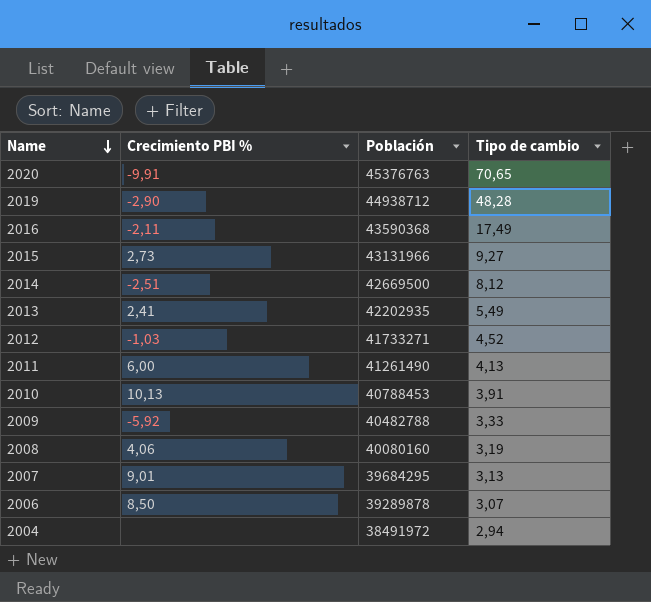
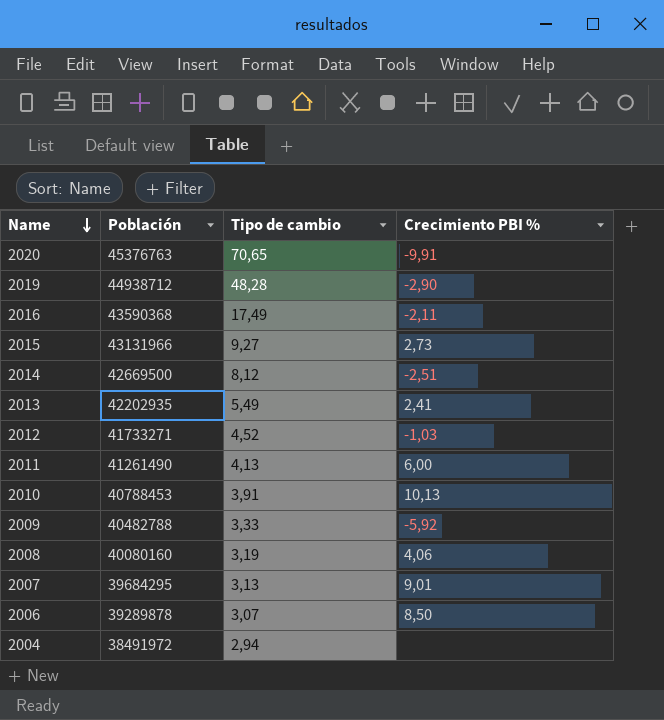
column Crecimiento PBI % | position: 2 -> 4

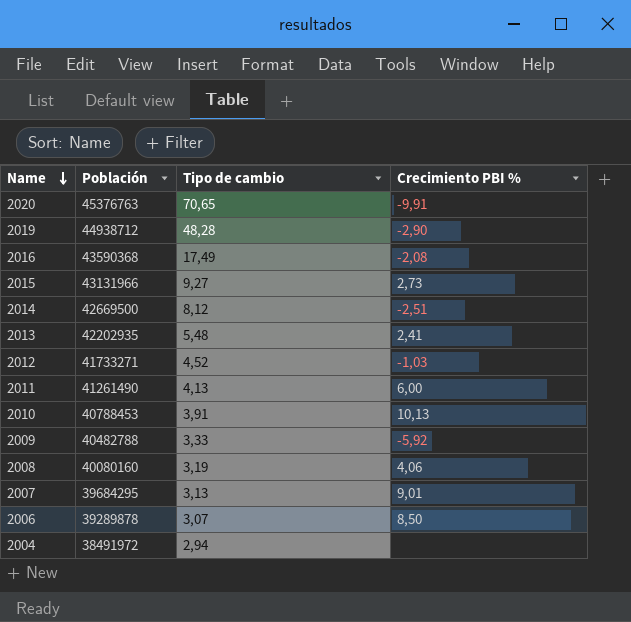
2016 | Crecimiento PBI %: -2,11 -> -2,08
2013 | Tipo de cambio: 5,49 -> 5,48

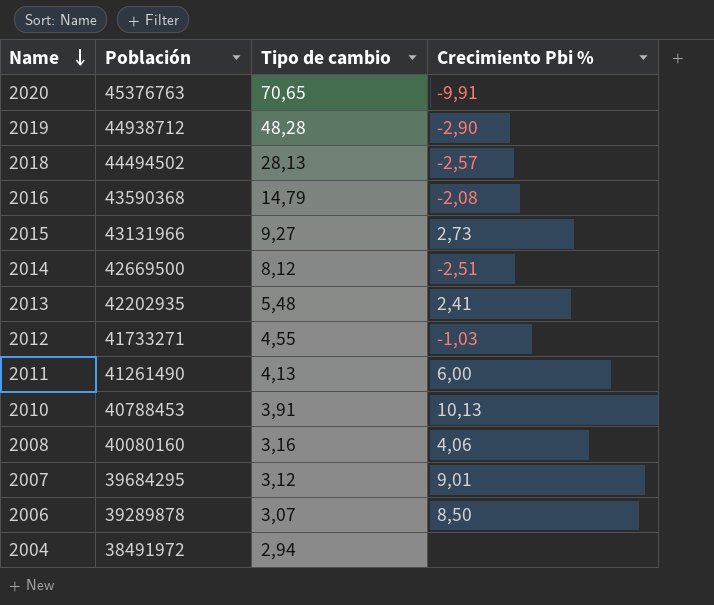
column name: Crecimiento PBI % -> Crecimiento Pbi %
row 2009: 40482788 | 3,33 | -5,92 -> none
row 2018: none -> 44494502 | 28,13 | -2,57
2016 | Tipo de cambio: 17,49 -> 14,79
2012 | Tipo de cambio: 4,52 -> 4,55
2008 | Tipo de cambio: 3,19 -> 3,16
2007 | Tipo de cambio: 3,13 -> 3,12

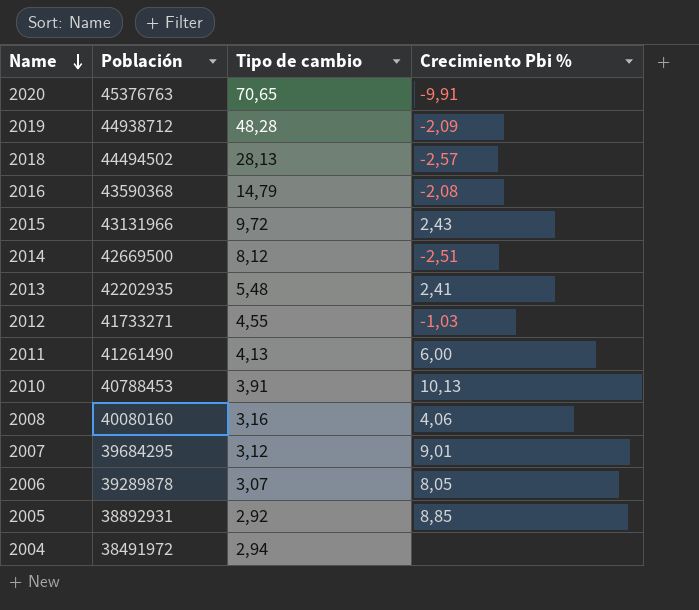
2019 | Crecimiento Pbi %: -2,90 -> -2,09
2015 | Tipo de cambio: 9,27 -> 9,72
2015 | Crecimiento Pbi %: 2,73 -> 2,43
2006 | Crecimiento Pbi %: 8,50 -> 8,05
row 2005: none -> 38892931 | 2,92 | 8,85

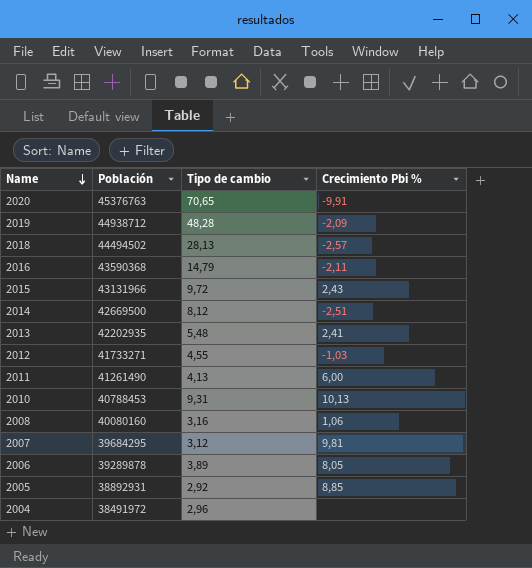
2016 | Crecimiento Pbi %: -2,08 -> -2,11
2010 | Tipo de cambio: 3,91 -> 9,31
2008 | Crecimiento Pbi %: 4,06 -> 1,06
2007 | Crecimiento Pbi %: 9,01 -> 9,81
2006 | Tipo de cambio: 3,07 -> 3,89
2004 | Tipo de cambio: 2,94 -> 2,96

